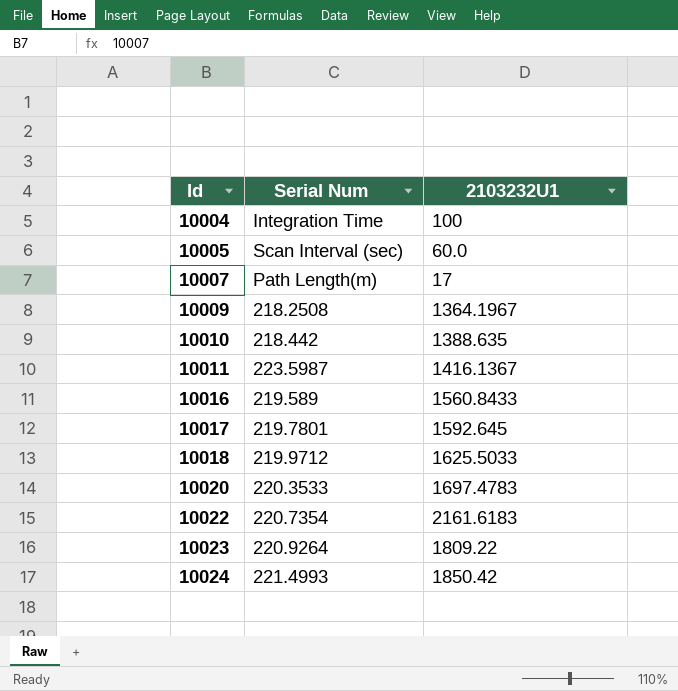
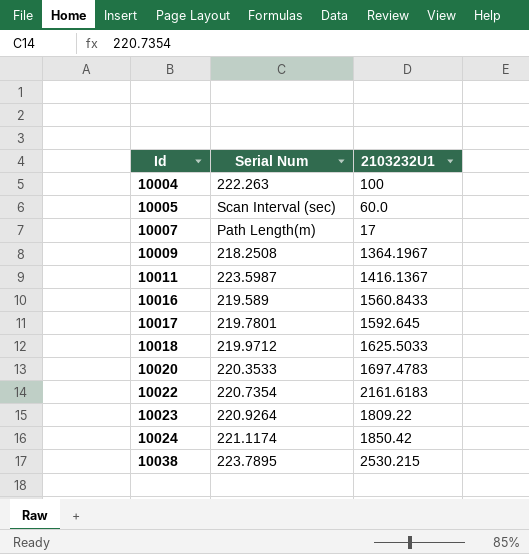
row 10010: 218.442 | 1388.635 -> none
10004 | Serial Num: Integration Time -> 222.263
10024 | Serial Num: 221.4993 -> 221.1174
row 10038: none -> 223.7895 | 2530.215

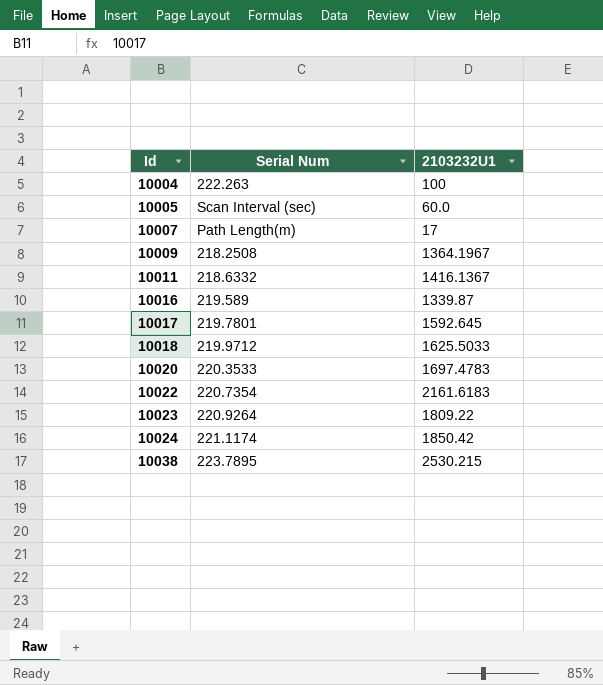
10011 | Serial Num: 223.5987 -> 218.6332
10016 | 2103232U1: 1560.8433 -> 1339.87

